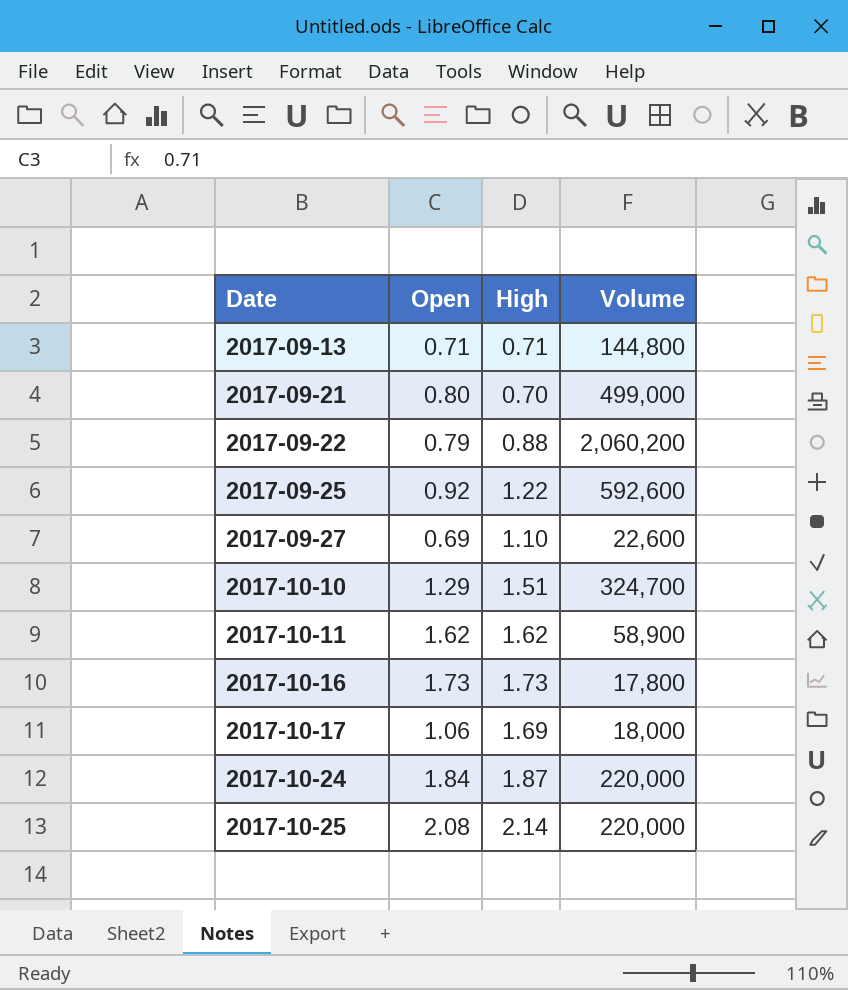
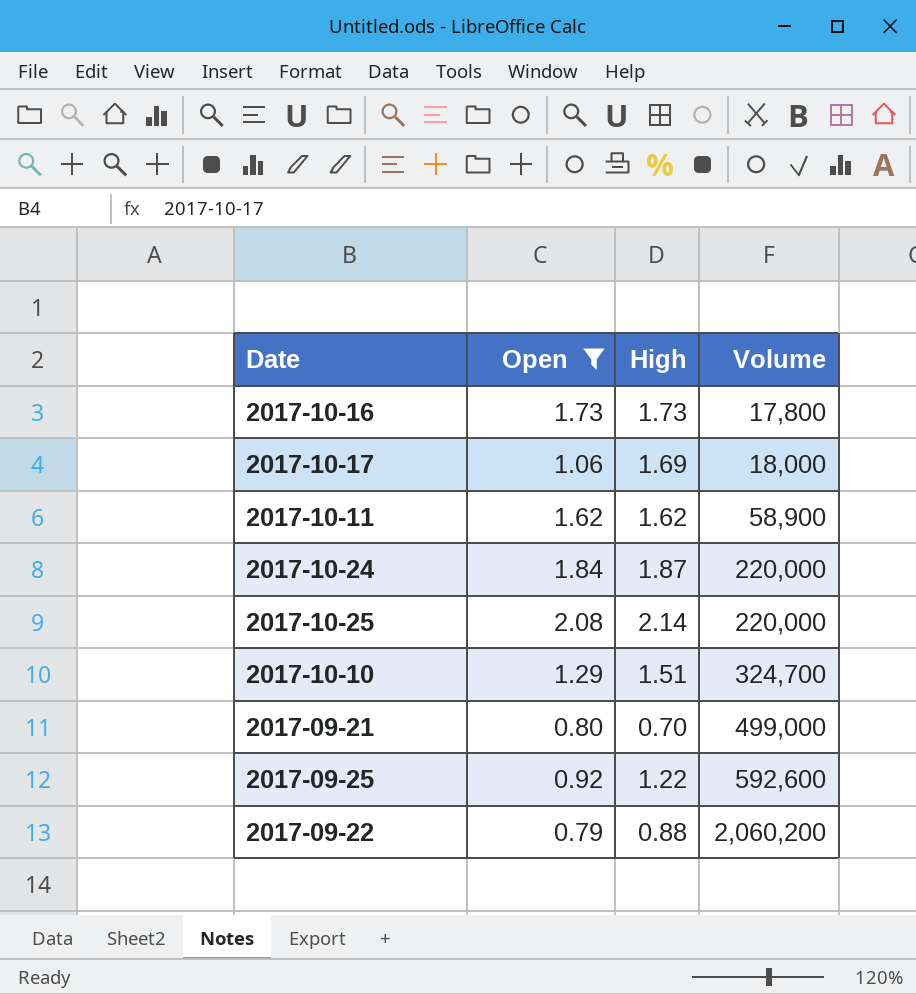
filter: none -> Open >= 0.79
row order: Date ascending -> Volume ascending

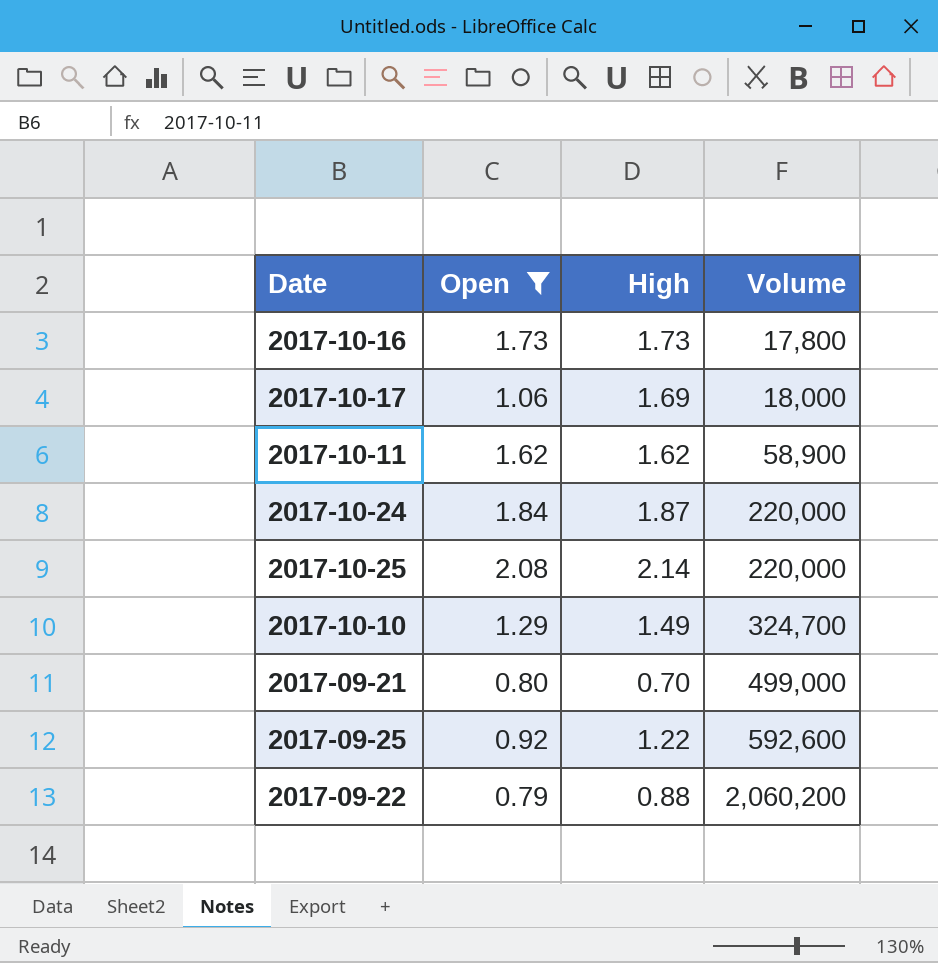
2017-10-10 | High: 1.51 -> 1.49

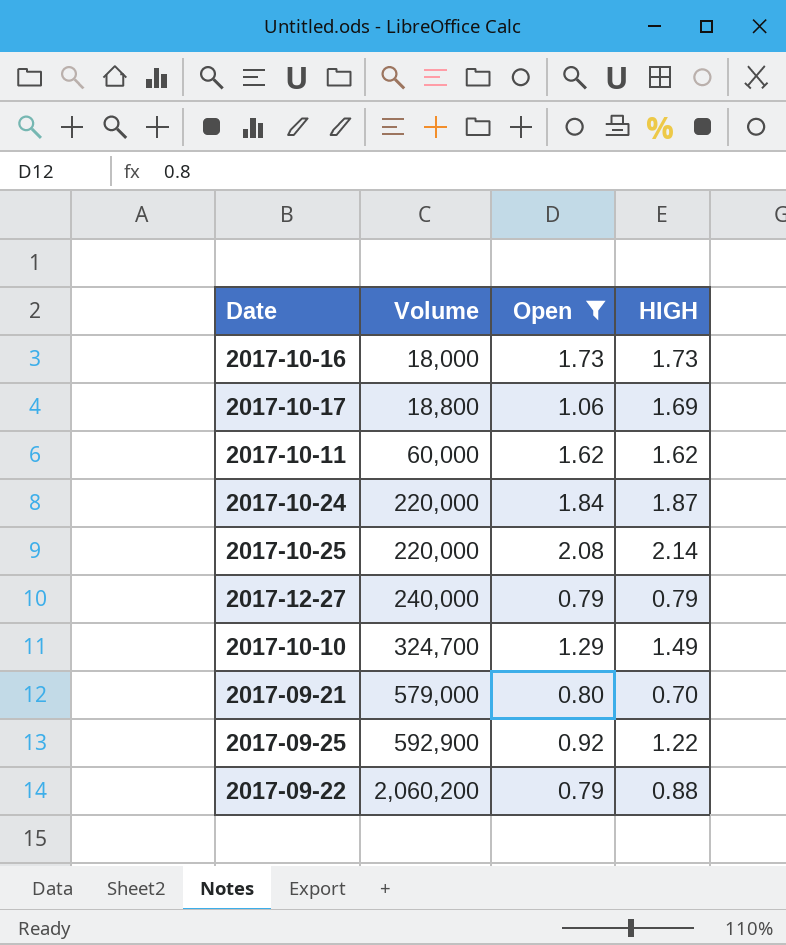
column Volume | position: 4 -> 2
column name: High -> HIGH
2017-10-16 | Volume: 17,800 -> 18,000
2017-10-17 | Volume: 18,000 -> 18,800
2017-10-11 | Volume: 58,900 -> 60,000
row 2017-12-27: none -> 240,000 | 0.79 | 0.79
2017-09-21 | Volume: 499,000 -> 579,000
2017-09-25 | Volume: 592,600 -> 592,900

